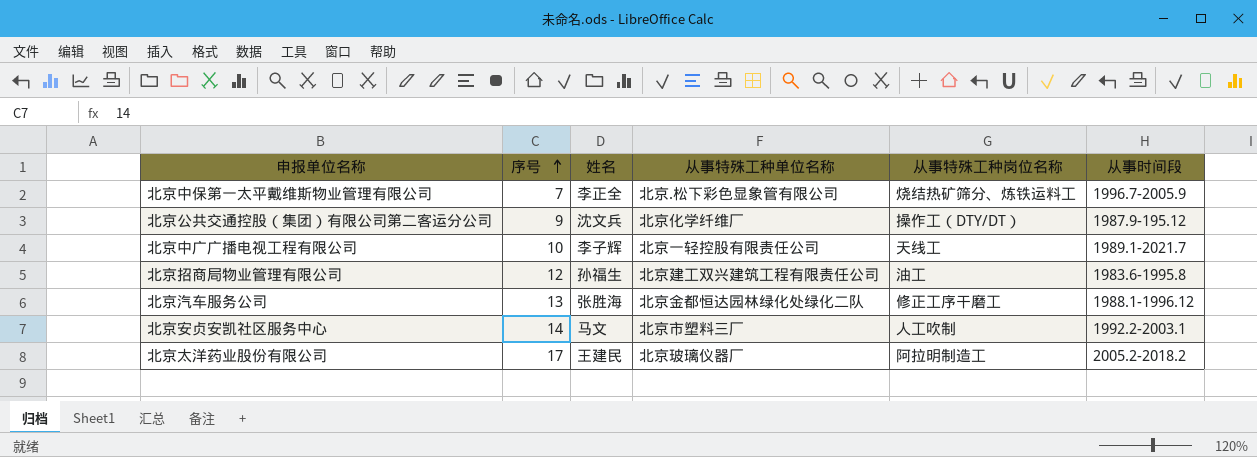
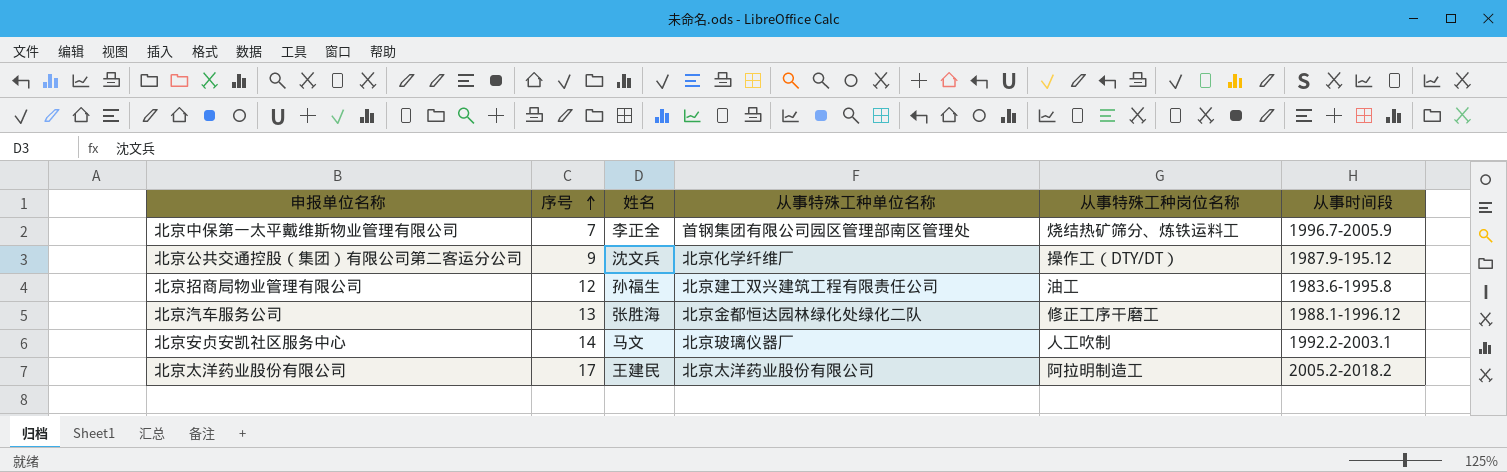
row 北京中广广播电视工程有限公司: 10 | 李子辉 | 北京一轻控股有限责任公司 | 天线工 | 1989.1-2021.7 -> none
北京中保第一太平戴维斯物业管理有限公司 | 从事特殊工种单位名称: 北京.松下彩色显象管有限公司 -> 首钢集团有限公司园区管理部南区管理处
北京安贞安凯社区服务中心 | 从事特殊工种单位名称: 北京市塑料三厂 -> 北京玻璃仪器厂
北京太洋药业股份有限公司 | 从事特殊工种单位名称: 北京玻璃仪器厂 -> 北京太洋药业股份有限公司

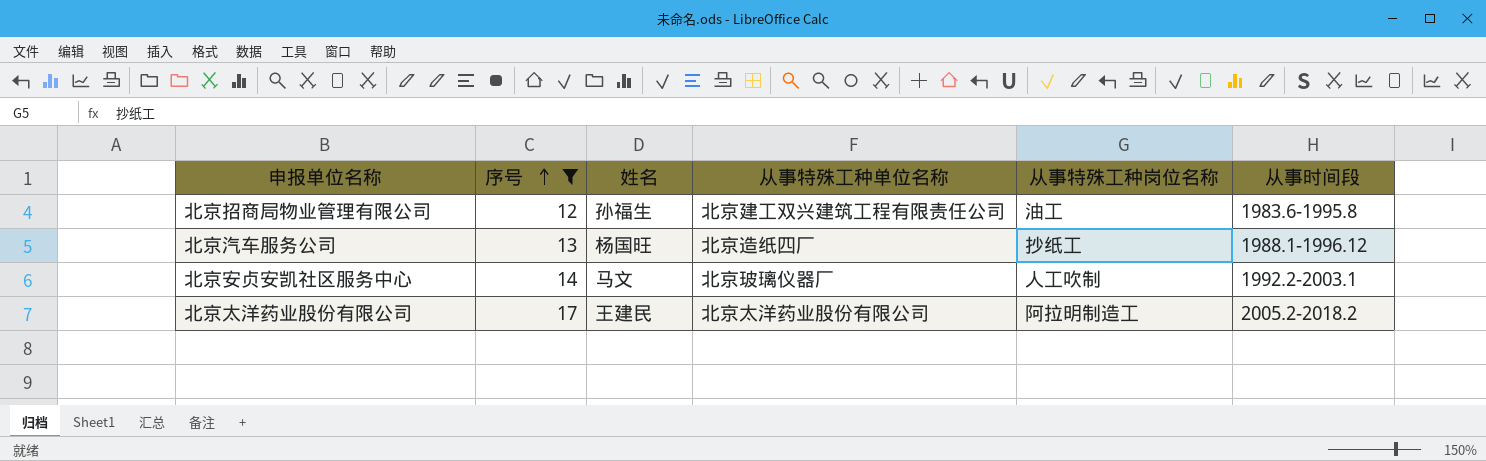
filter: none -> 序号 >= 12
北京汽车服务公司 | 姓名: 张胜海 -> 杨国旺
北京汽车服务公司 | 从事特殊工种单位名称: 北京金都恒达园林绿化处绿化二队 -> 北京造纸四厂
北京汽车服务公司 | 从事特殊工种岗位名称: 修正工序干磨工 -> 抄纸工

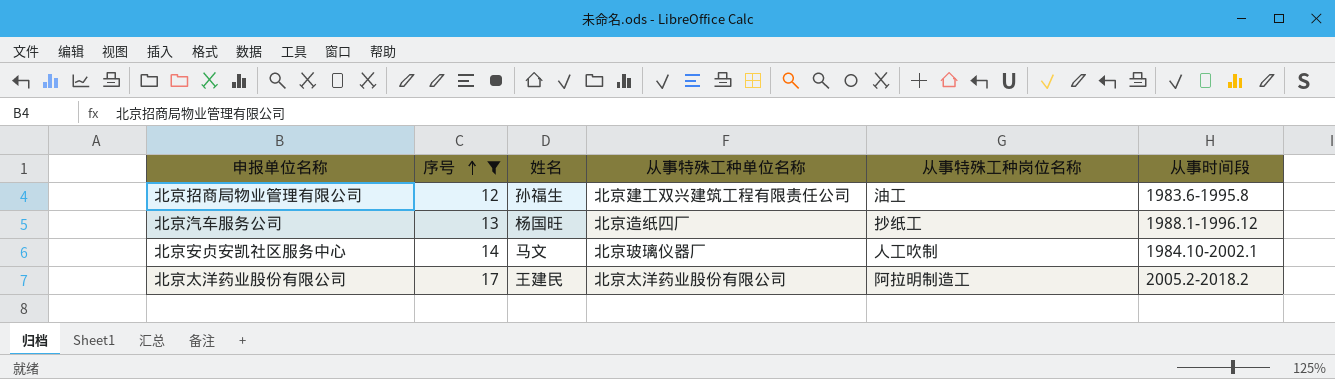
北京安贞安凯社区服务中心 | 从事时间段: 1992.2-2003.1 -> 1984.10-2002.1

